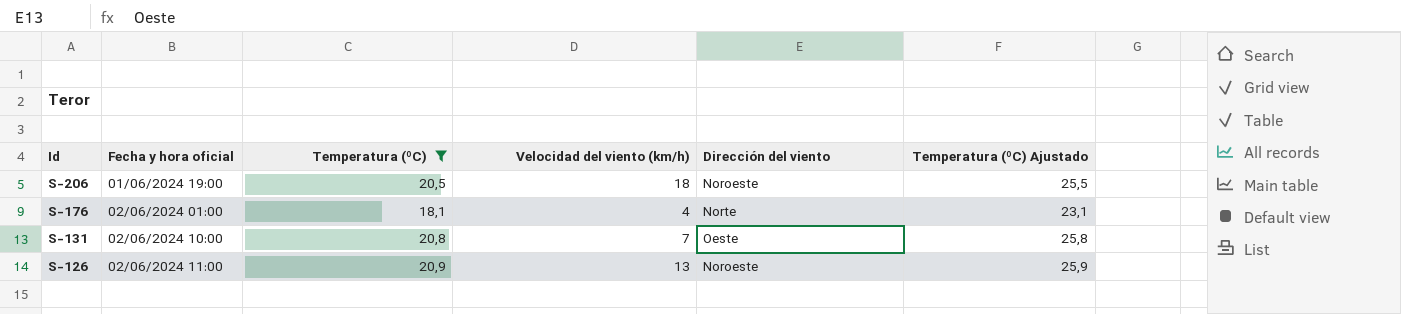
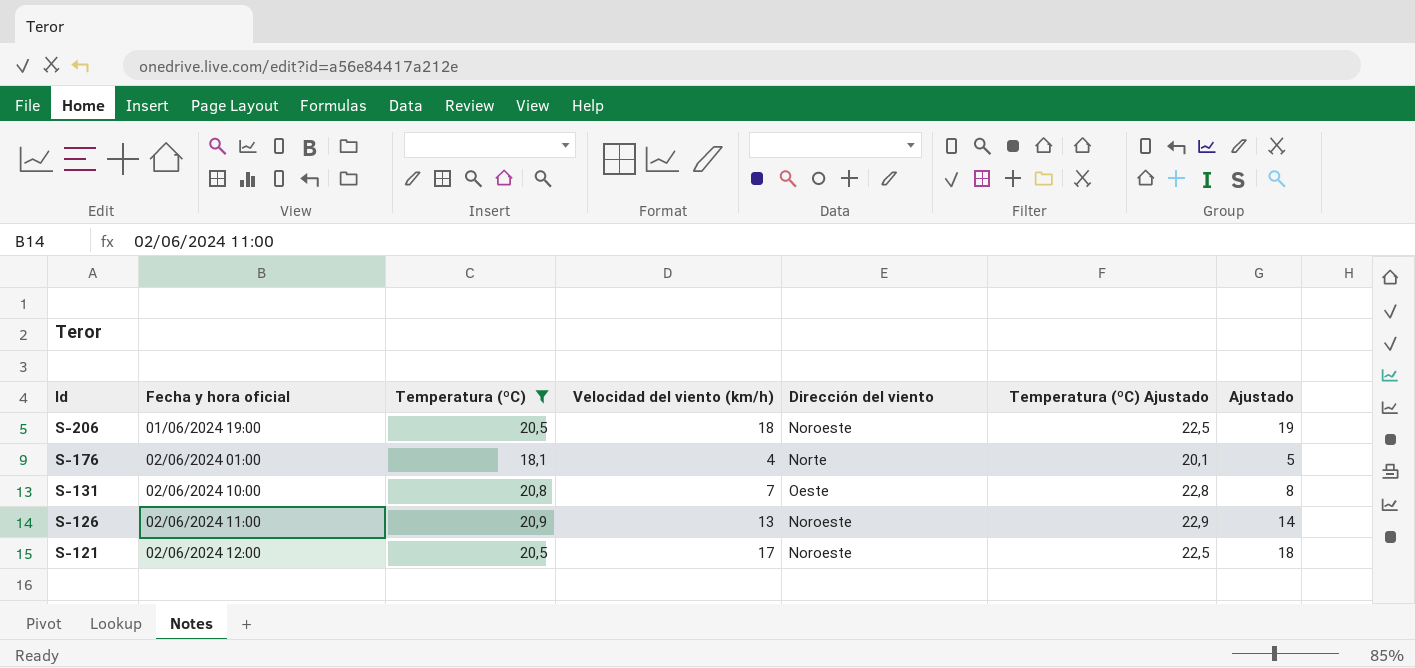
column Temperatura (ºC) Ajustado | formula: [Temperatura (ºC)] + 5 -> [Temperatura (ºC)] + 2
column Ajustado | formula: none -> [Velocidad del viento (km/h)] + 1
row S-121: none -> 02/06/2024 12:00 | 20,5 | 17 | Noroeste | 22,5 | 18

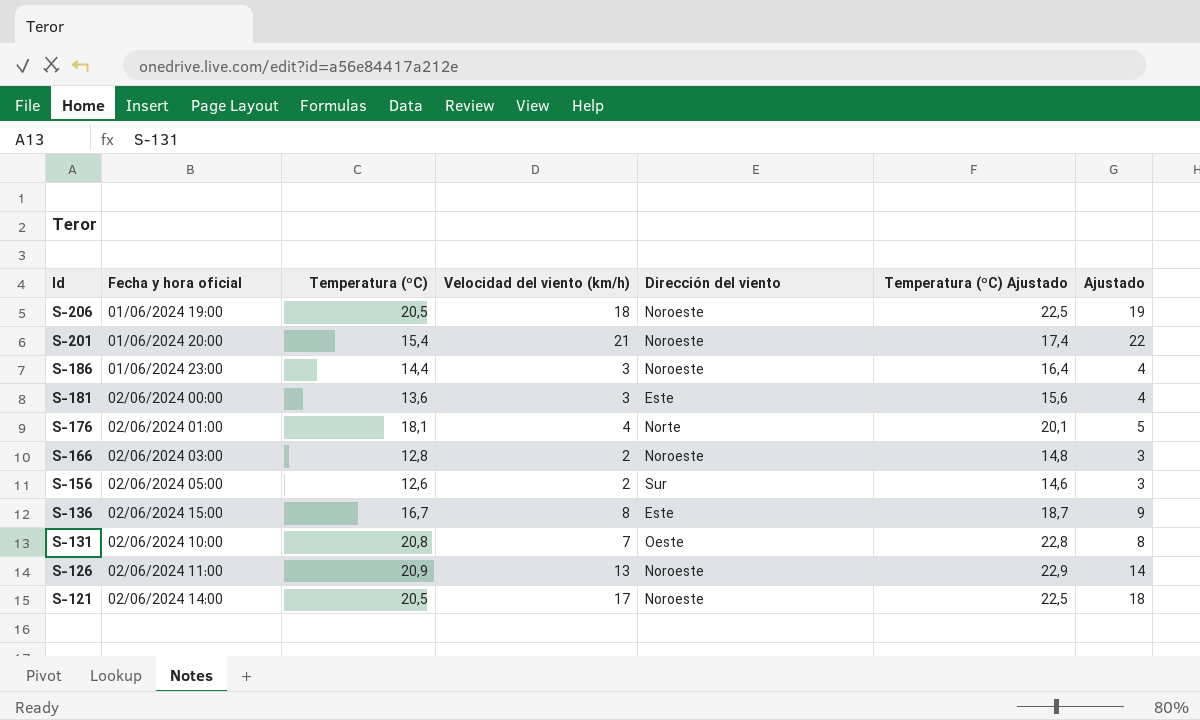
filter: Temperatura (ºC) >= 18,1 -> none
S-121 | Fecha y hora oficial: 02/06/2024 12:00 -> 02/06/2024 14:00

